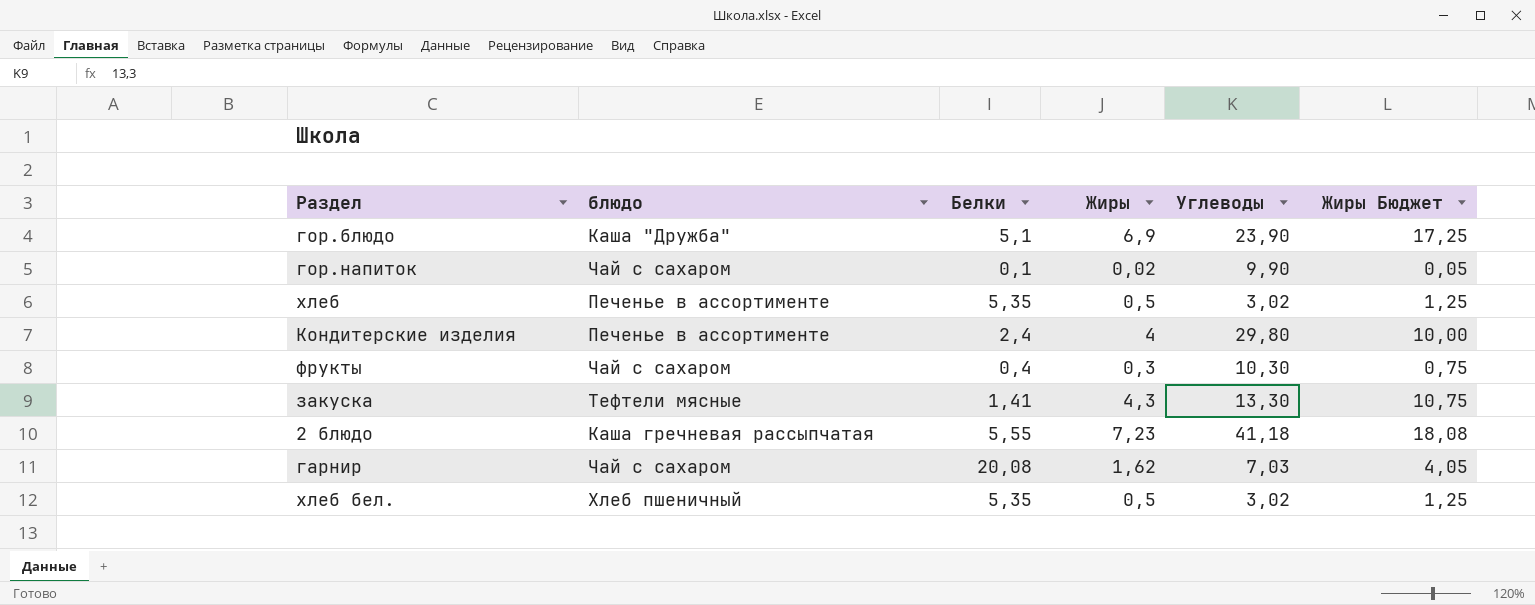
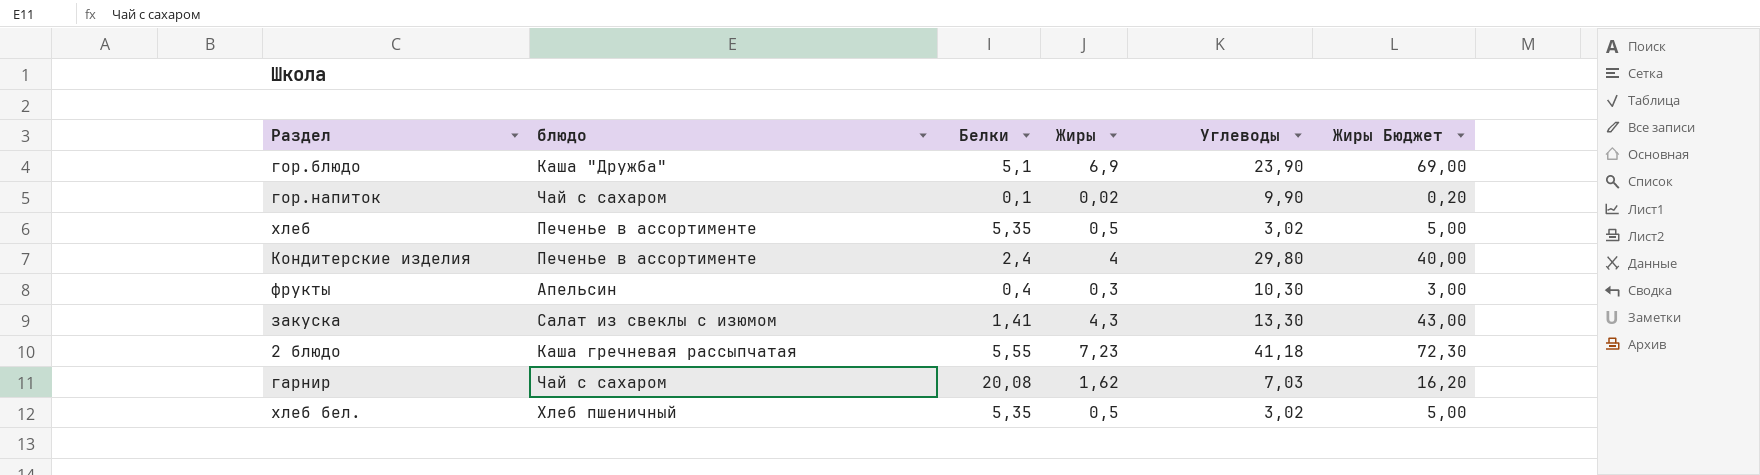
column Жиры Бюджет | formula: [Жиры] * 2,5 -> [Жиры] * 10
фрукты | блюдо: Чай с сахаром -> Апельсин
закуска | блюдо: Тефтели мясные -> Салат из свеклы с изюмом

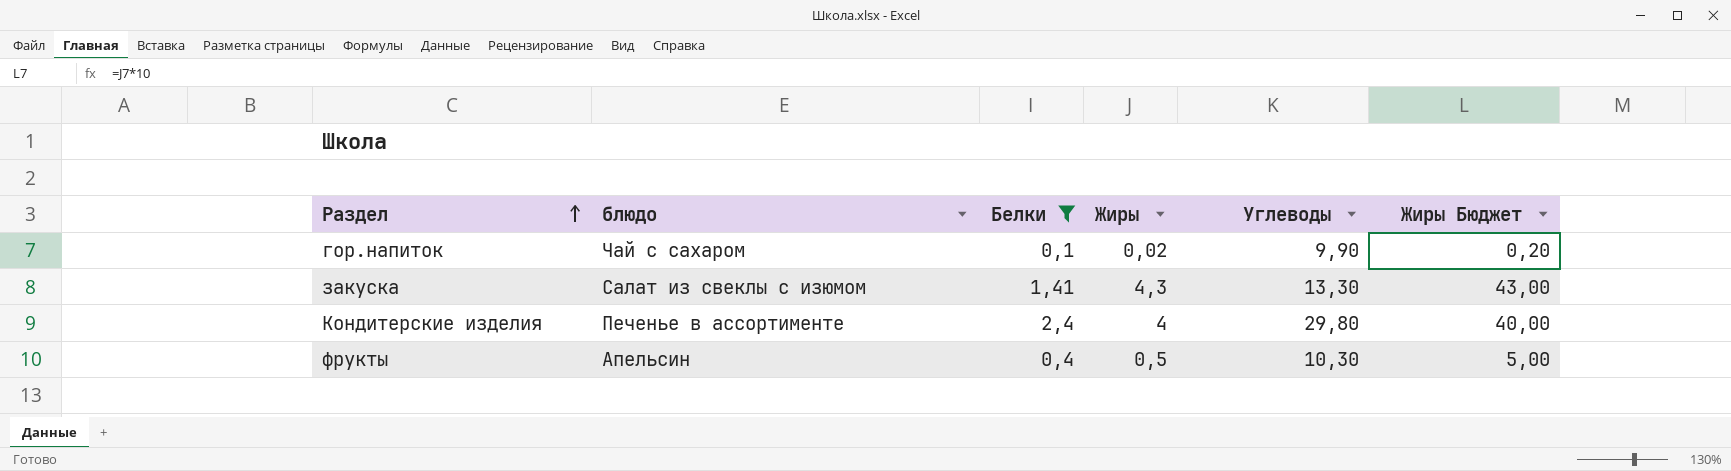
filter: none -> Белки <= 2,4
row order: none -> Раздел ascending
фрукты | Жиры: 0,3 -> 0,5
фрукты | Жиры Бюджет: 3,00 -> 5,00

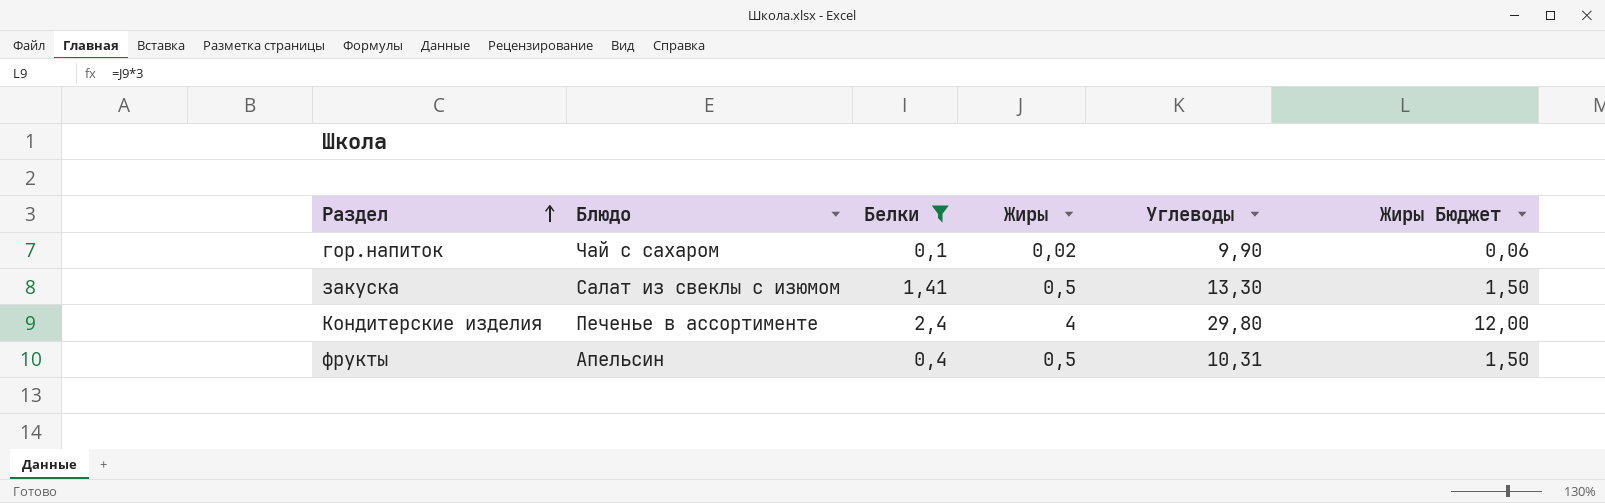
column name: блюдо -> Блюдо
column Жиры Бюджет | formula: [Жиры] * 10 -> [Жиры] * 3
закуска | Жиры: 4,3 -> 0,5
фрукты | Углеводы: 10,30 -> 10,31

